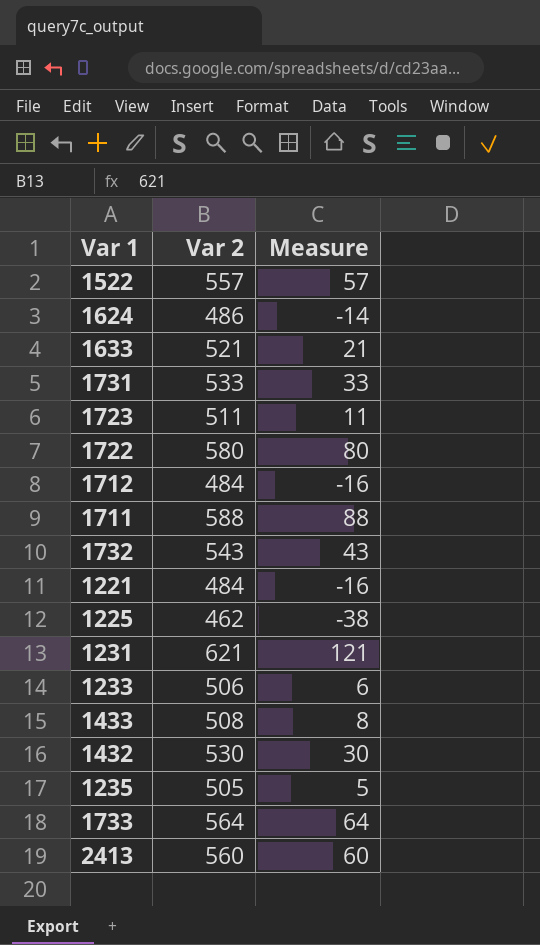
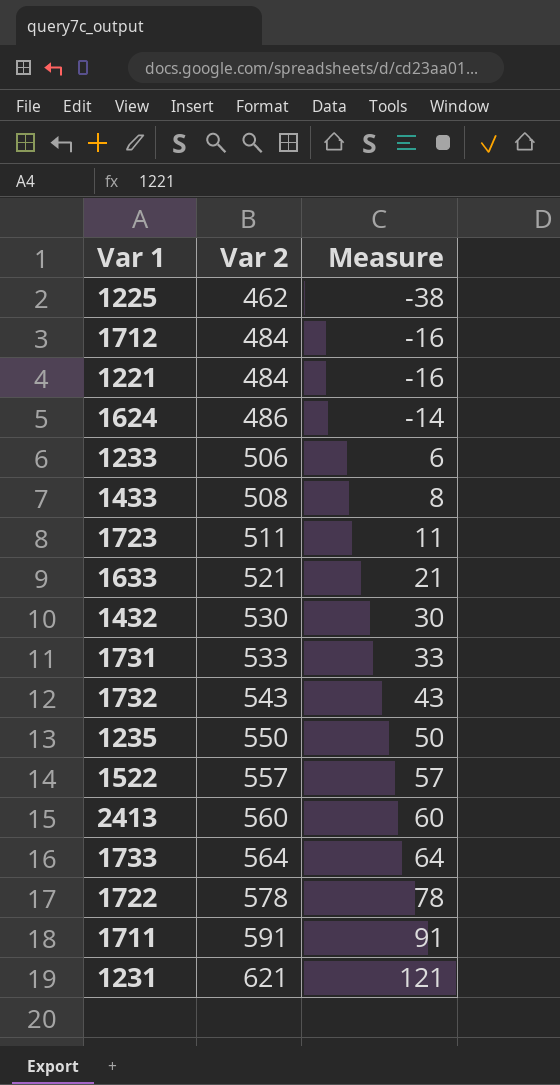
row order: none -> Var 2 ascending
1235 | Var 2: 505 -> 550
1235 | Measure: 5 -> 50
1722 | Var 2: 580 -> 578
1722 | Measure: 80 -> 78
1711 | Var 2: 588 -> 591
1711 | Measure: 88 -> 91

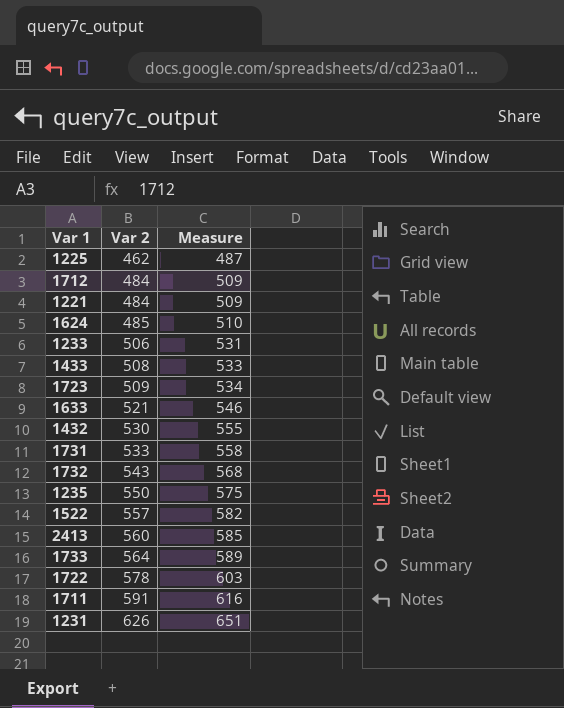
column Measure | formula: [Var 2] - 500 -> [Var 2] + 25
1624 | Var 2: 486 -> 485
1723 | Var 2: 511 -> 509
1231 | Var 2: 621 -> 626

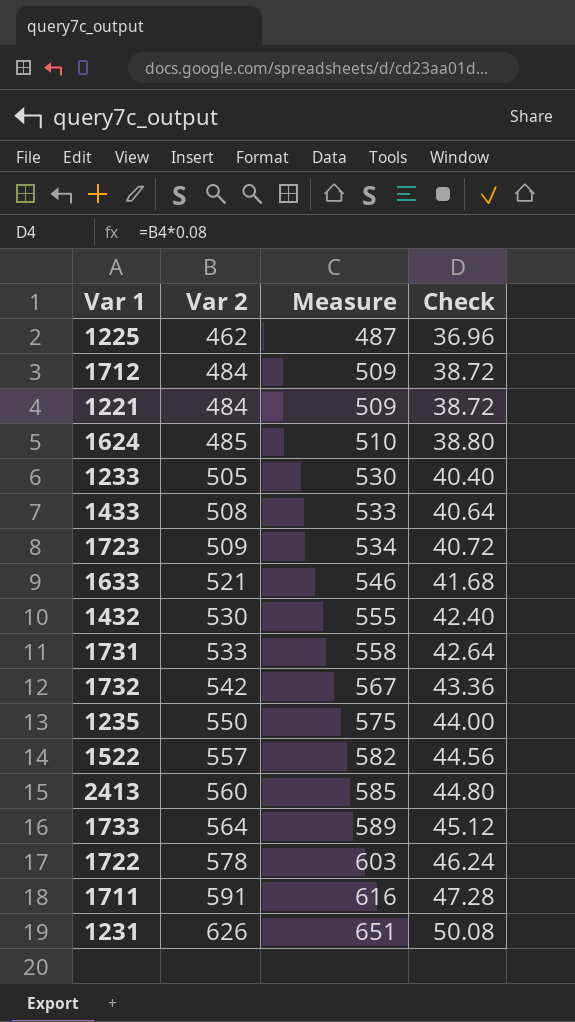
column Check | formula: none -> [Var 2] * 0.08
1233 | Var 2: 506 -> 505
1233 | Measure: 531 -> 530
1732 | Var 2: 543 -> 542
1732 | Measure: 568 -> 567

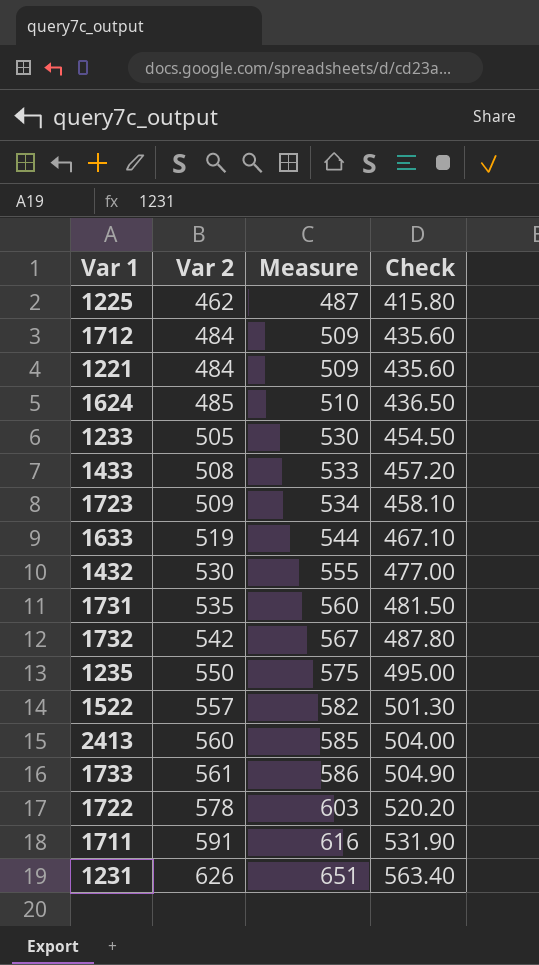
column Check | formula: [Var 2] * 0.08 -> [Var 2] * 0.9
1633 | Var 2: 521 -> 519
1633 | Measure: 546 -> 544
1731 | Var 2: 533 -> 535
1731 | Measure: 558 -> 560
1733 | Var 2: 564 -> 561
1733 | Measure: 589 -> 586

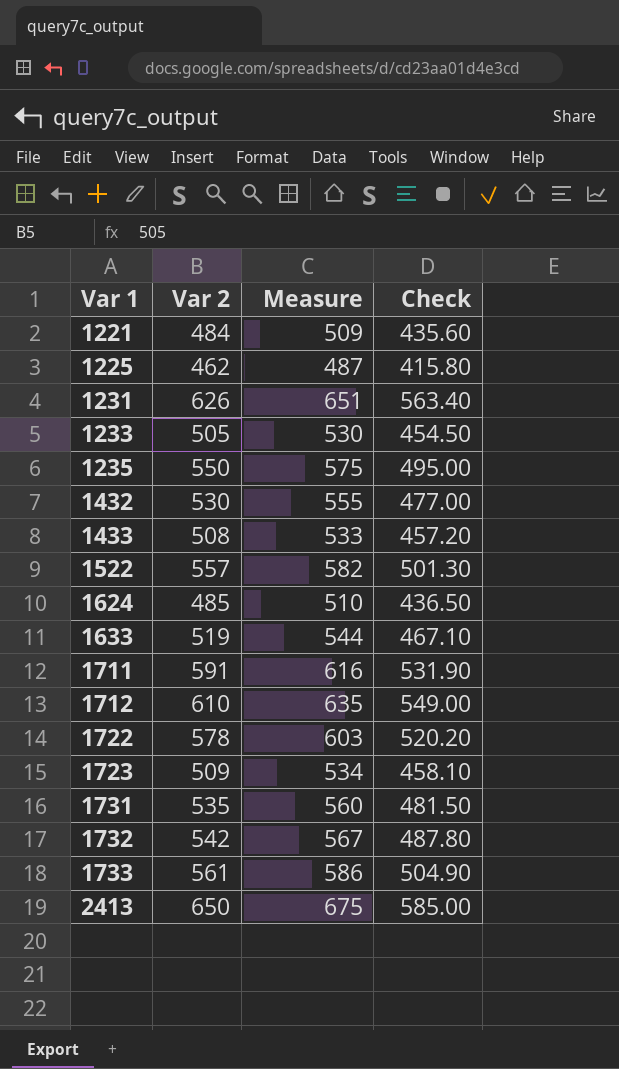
row order: Var 2 ascending -> Var 1 ascending
1712 | Var 2: 484 -> 610
1712 | Measure: 509 -> 635
1712 | Check: 435.60 -> 549.00
2413 | Var 2: 560 -> 650
2413 | Measure: 585 -> 675
2413 | Check: 504.00 -> 585.00

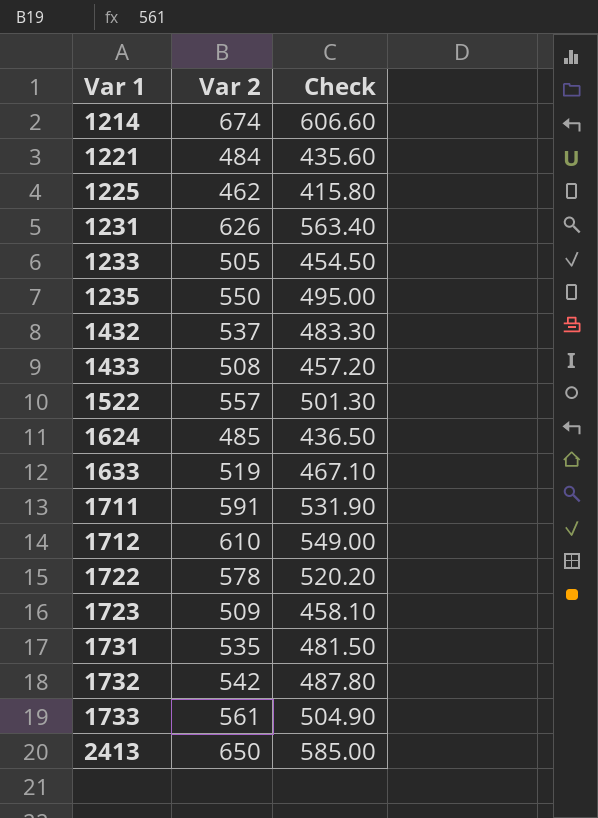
column Measure | formula: [Var 2] + 25 -> none
row 1214: none -> 674 | 606.60
1432 | Var 2: 530 -> 537
1432 | Check: 477.00 -> 483.30

